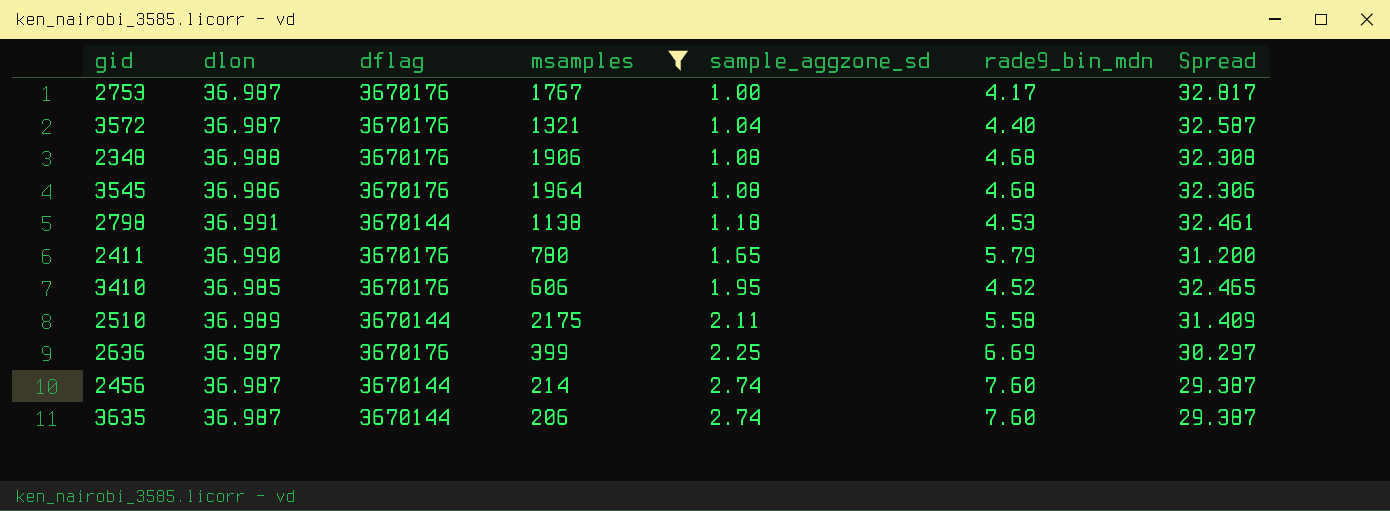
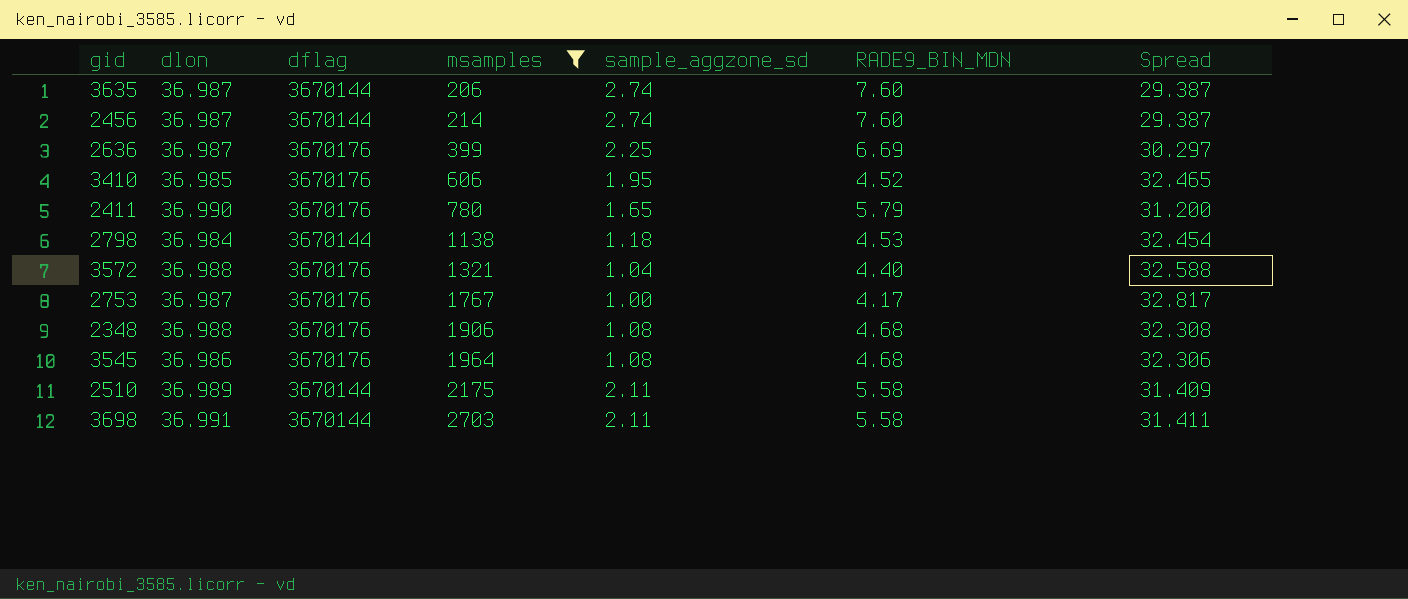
row order: sample_aggzone_sd ascending -> msamples ascending
column name: rade9_bin_mdn -> RADE9_BIN_MDN
2798 | dlon: 36.991 -> 36.984
2798 | Spread: 32.461 -> 32.454
3572 | dlon: 36.987 -> 36.988
3572 | Spread: 32.587 -> 32.588
row 3698: none -> 36.991 | 3670144 | 2703 | 2.11 | 5.58 | 31.411

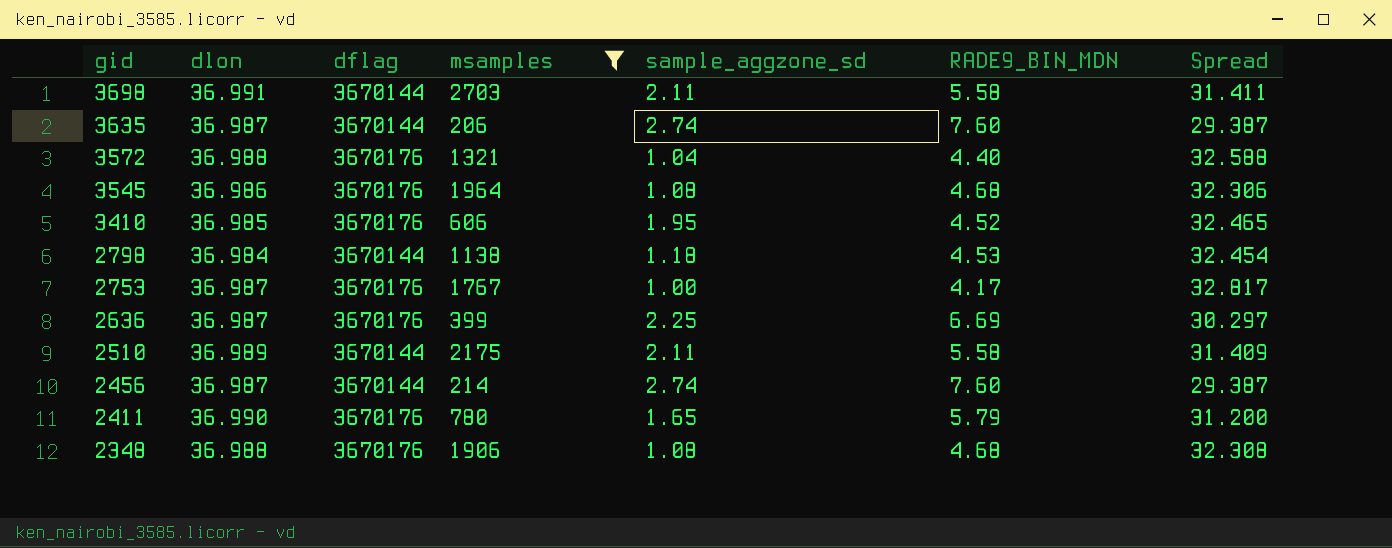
row order: msamples ascending -> gid descending

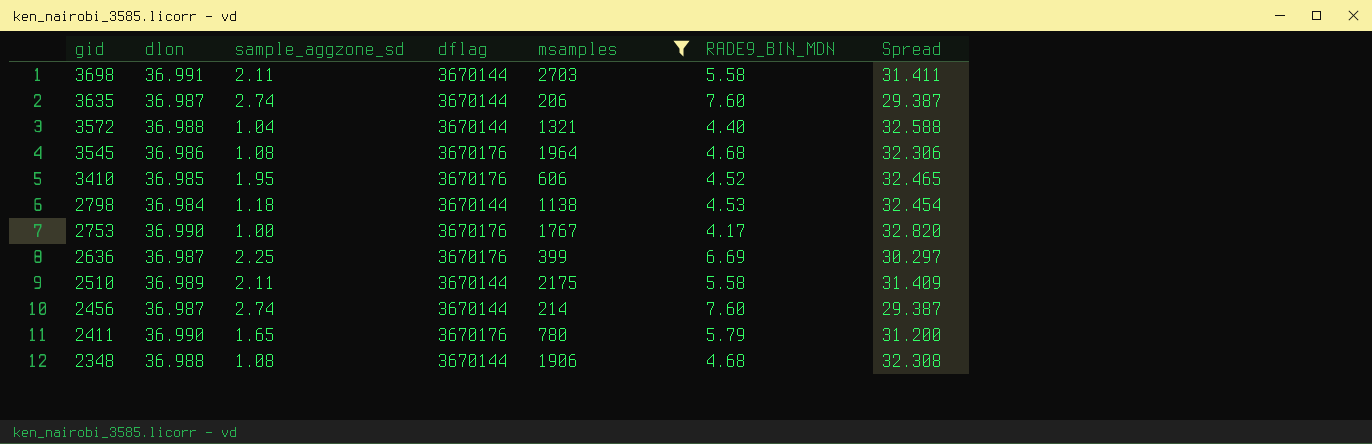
column sample_aggzone_sd | position: 5 -> 3
3572 | dflag: 3670176 -> 3670144
2753 | dlon: 36.987 -> 36.990
2753 | Spread: 32.817 -> 32.820
2348 | dflag: 3670176 -> 3670144

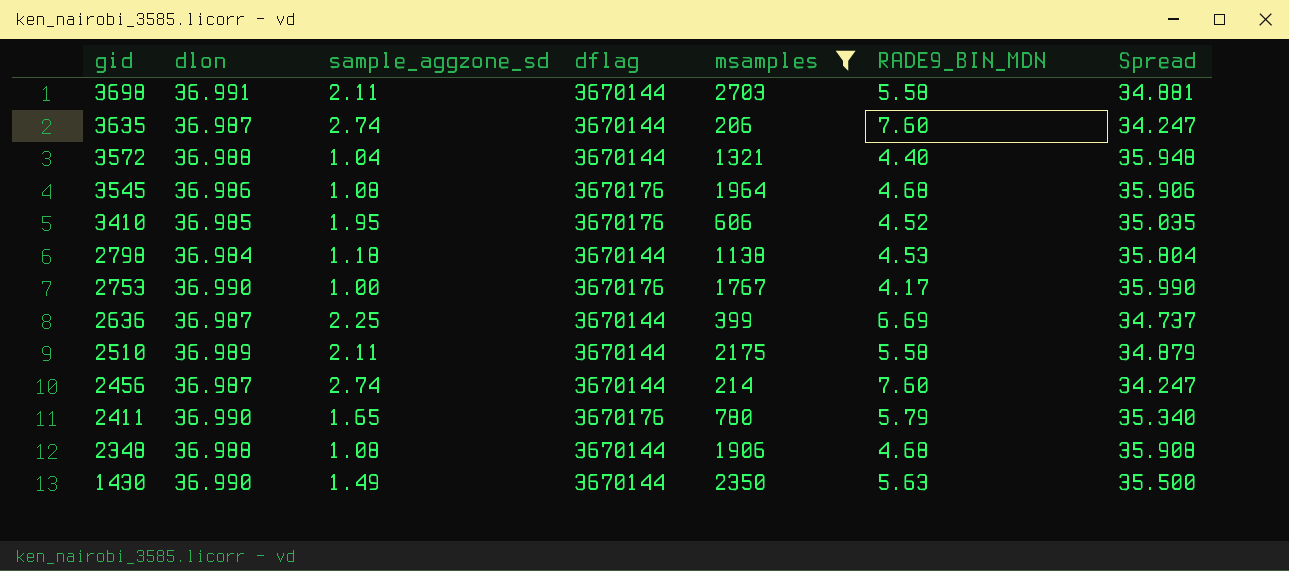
column Spread | formula: [dlon] - [RADE9_BIN_MDN] -> [dlon] - [sample_aggzone_sd]
2636 | dflag: 3670176 -> 3670144
row 1430: none -> 36.990 | 1.49 | 3670144 | 2350 | 5.63 | 35.500

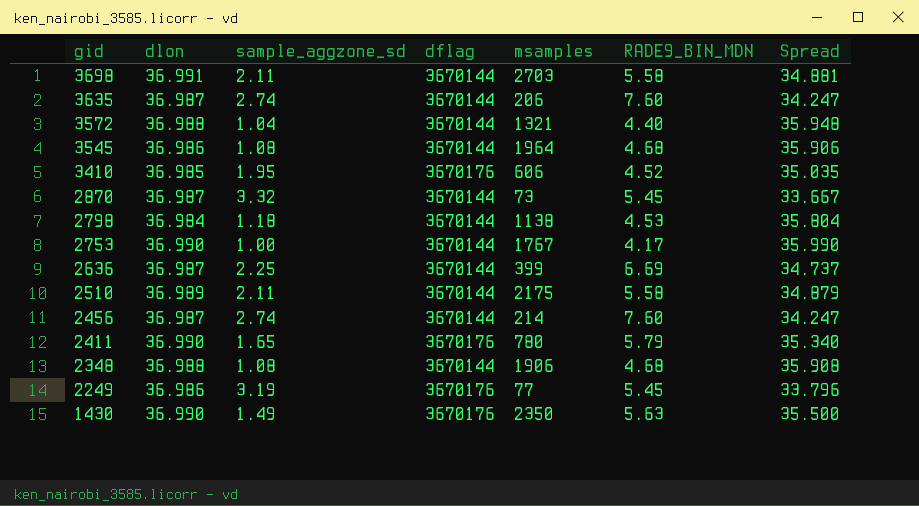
filter: msamples >= 206 -> none
3545 | dflag: 3670176 -> 3670144
2753 | dflag: 3670176 -> 3670144
1430 | dflag: 3670144 -> 3670176

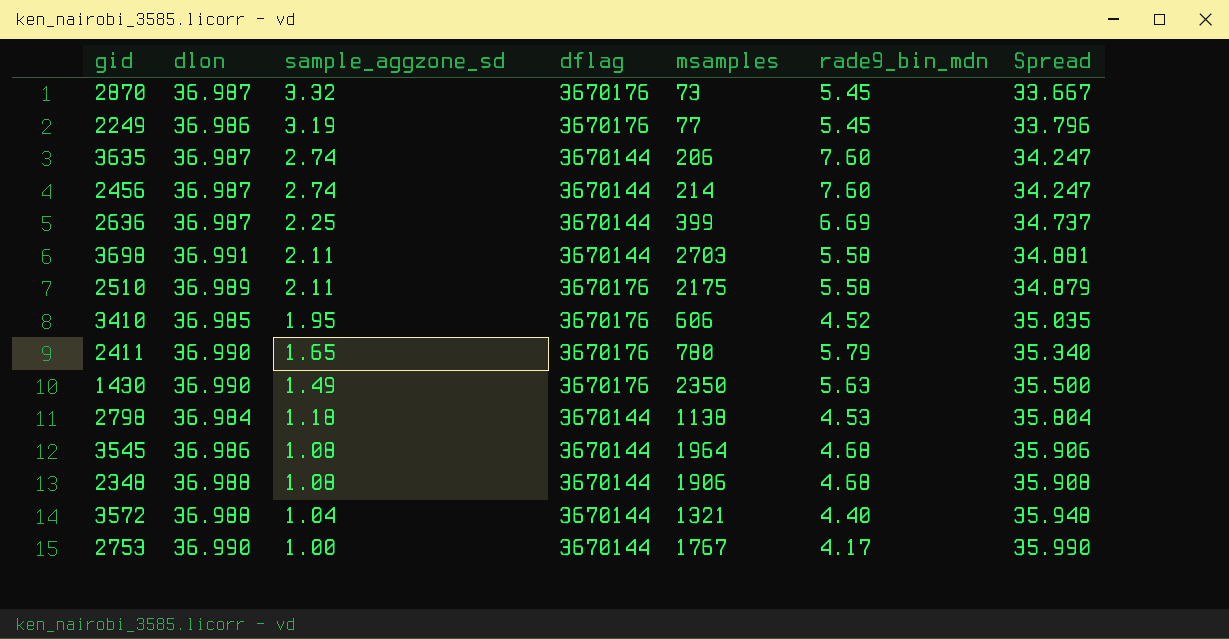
row order: gid descending -> sample_aggzone_sd descending
column name: RADE9_BIN_MDN -> rade9_bin_mdn
2870 | dflag: 3670144 -> 3670176
2510 | dflag: 3670144 -> 3670176

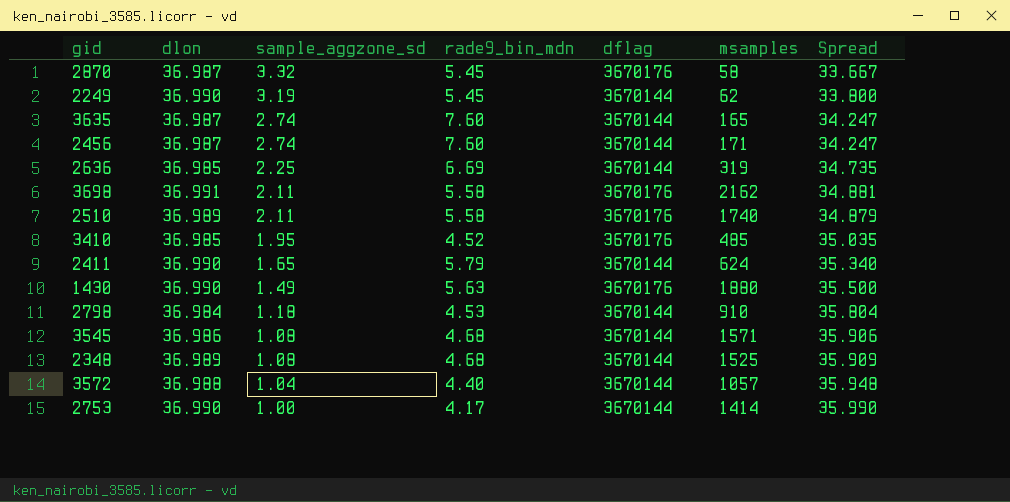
column rade9_bin_mdn | position: 6 -> 4
2870 | msamples: 73 -> 58
2249 | dlon: 36.986 -> 36.990
2249 | dflag: 3670176 -> 3670144
2249 | msamples: 77 -> 62
2249 | Spread: 33.796 -> 33.800
3635 | msamples: 206 -> 165
2456 | msamples: 214 -> 171
2636 | dlon: 36.987 -> 36.985
2636 | msamples: 399 -> 319
2636 | Spread: 34.737 -> 34.735
3698 | dflag: 3670144 -> 3670176
3698 | msamples: 2703 -> 2162
2510 | msamples: 2175 -> 1740
3410 | msamples: 606 -> 485
2411 | dflag: 3670176 -> 3670144
2411 | msamples: 780 -> 624
1430 | msamples: 2350 -> 1880
2798 | msamples: 1138 -> 910
3545 | msamples: 1964 -> 1571
2348 | dlon: 36.988 -> 36.989
2348 | msamples: 1906 -> 1525
2348 | Spread: 35.908 -> 35.909
3572 | msamples: 1321 -> 1057
2753 | msamples: 1767 -> 1414

